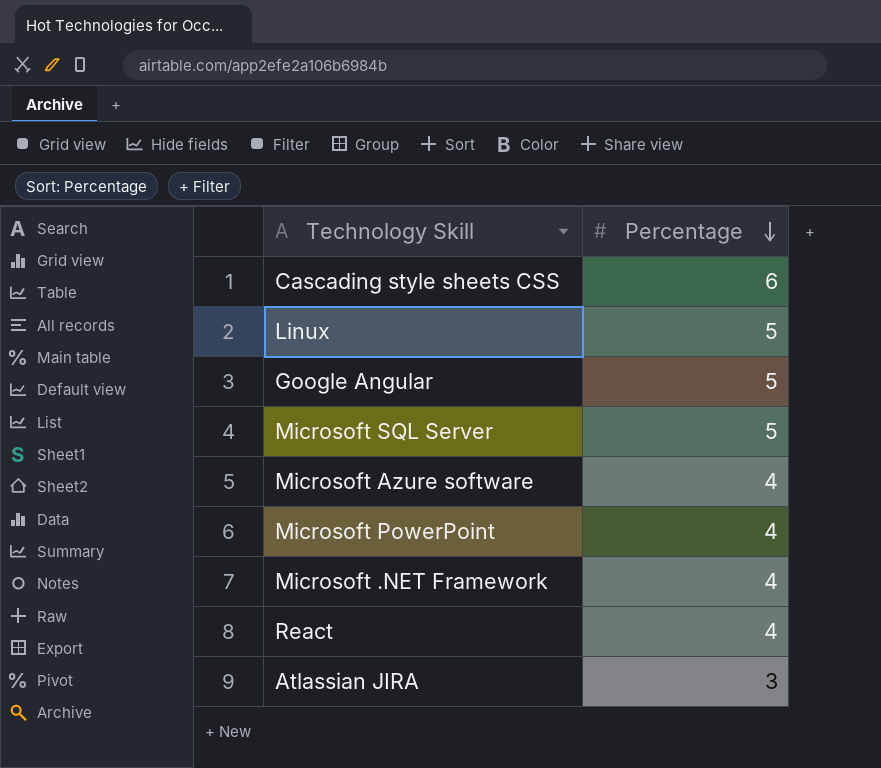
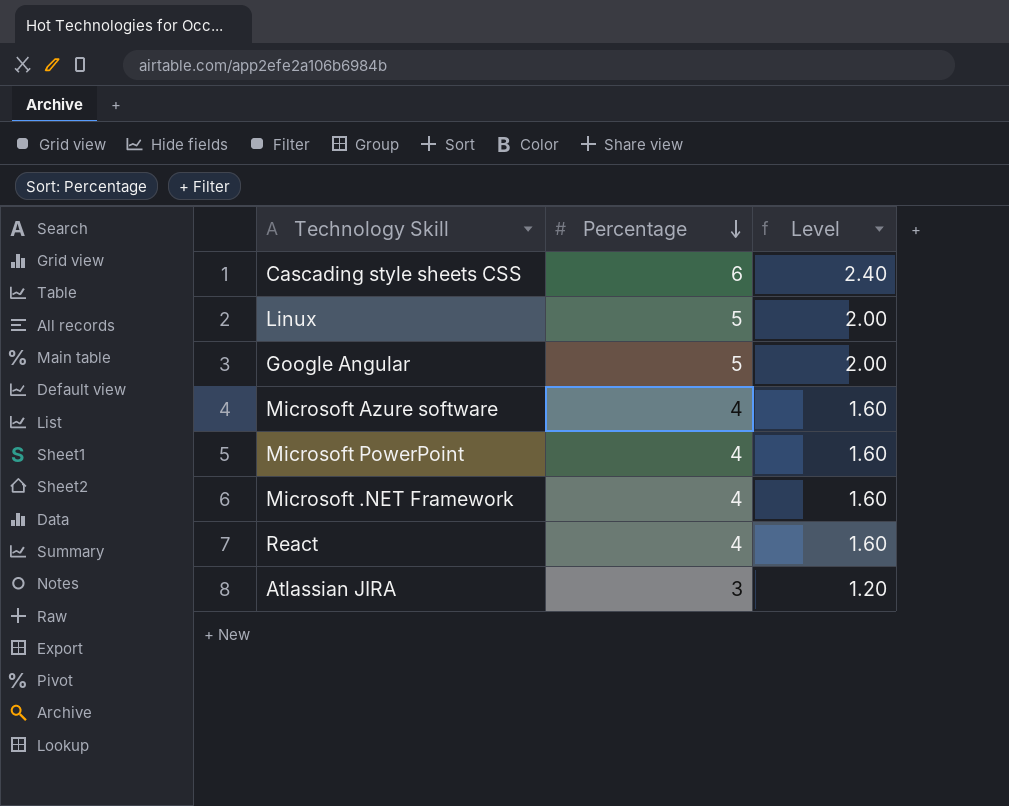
column Level | formula: none -> [Percentage] * 0.4
row Microsoft SQL Server: 5 -> none

